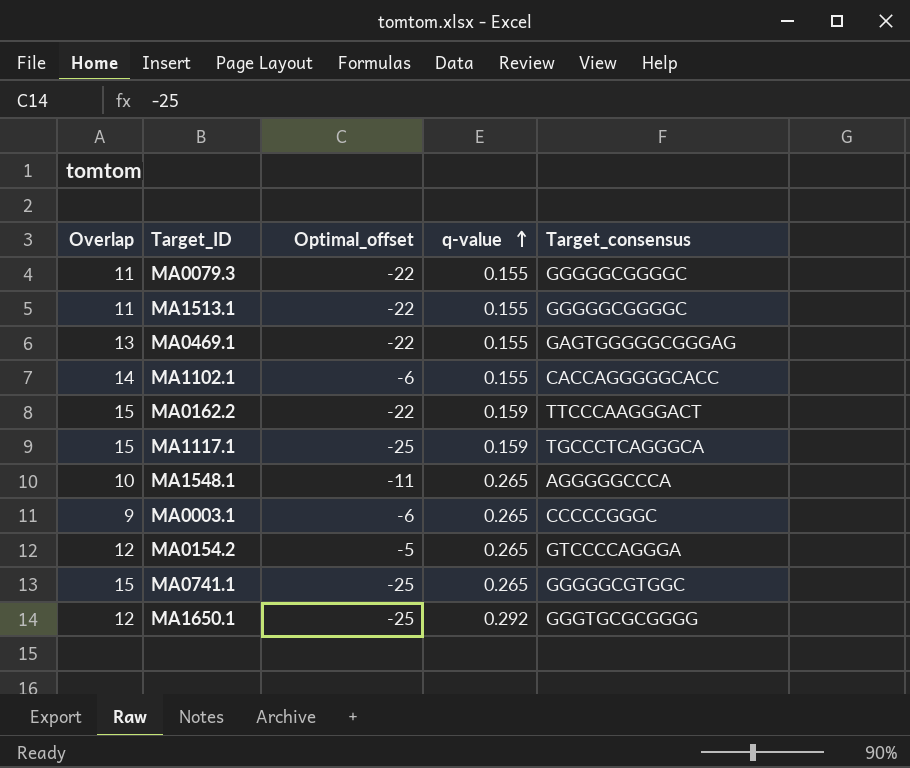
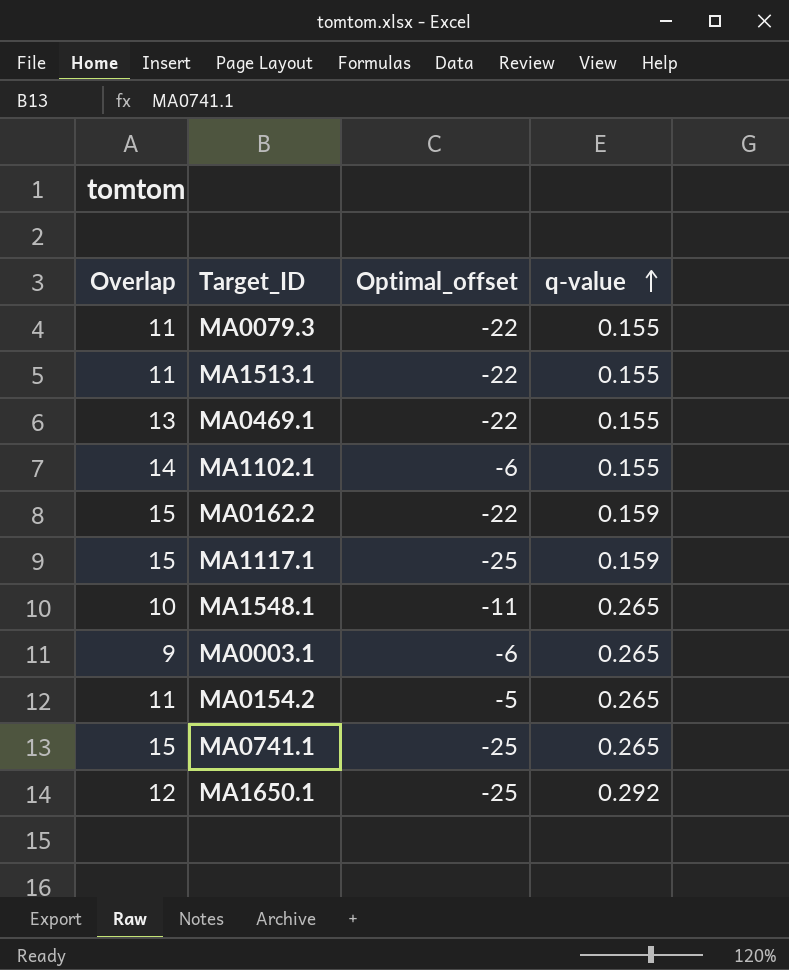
column Target_consensus | position: 5 -> none
MA0154.2 | Overlap: 12 -> 11

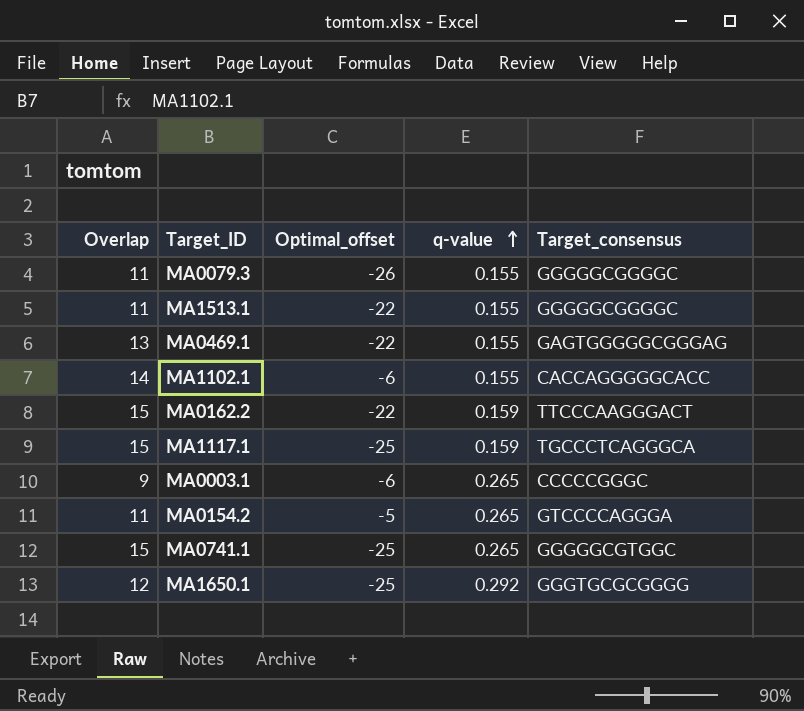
column Target_consensus | position: none -> 5
row MA1548.1: 10 | -11 | 0.265 -> none
MA0079.3 | Optimal_offset: -22 -> -26

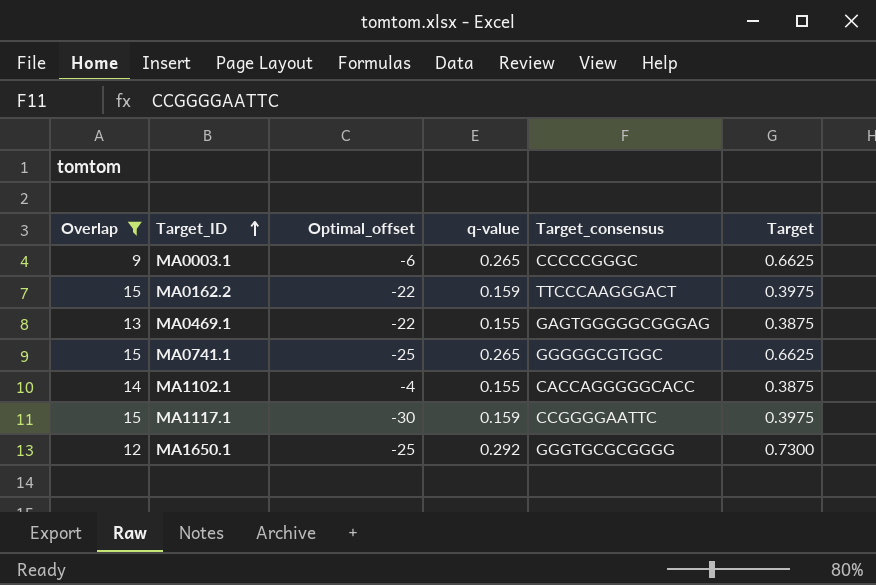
filter: none -> Overlap != 11
row order: q-value ascending -> Target_ID ascending
column Target | formula: none -> [q-value] * 2.5
MA1102.1 | Optimal_offset: -6 -> -4
MA1117.1 | Optimal_offset: -25 -> -30
MA1117.1 | Target_consensus: TGCCCTCAGGGCA -> CCGGGGAATTC

